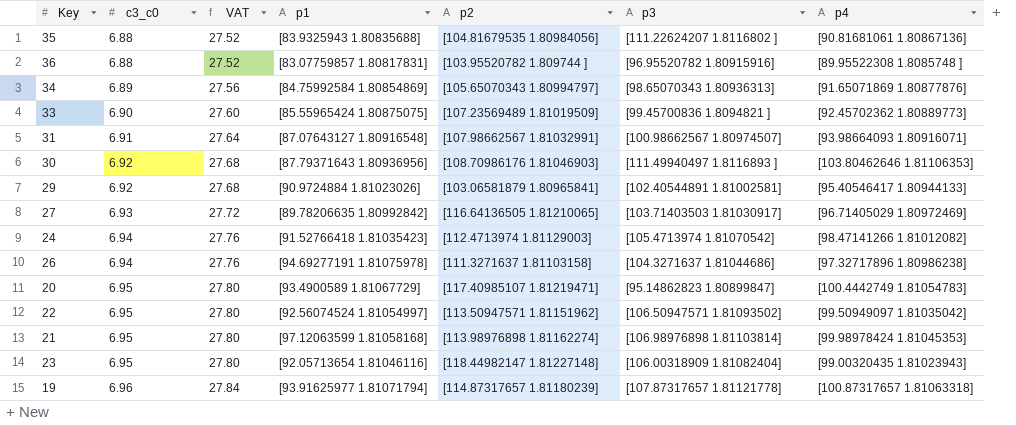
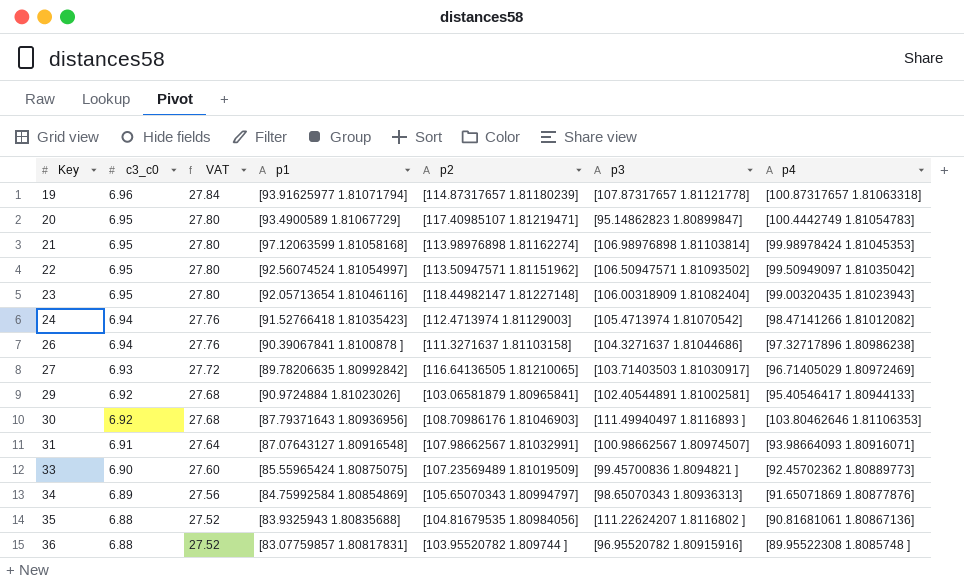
row order: c3_c0 ascending -> Key ascending
26 | p1: [94.69277191 1.81075978] -> [90.39067841 1.8100878 ]

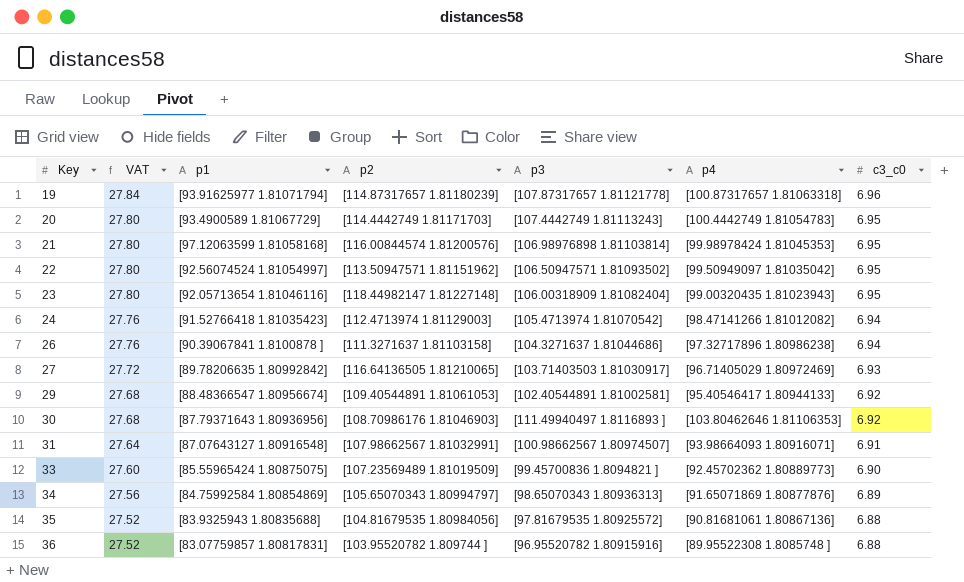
column c3_c0 | position: 2 -> 7
20 | p2: [117.40985107 1.81219471] -> [114.4442749 1.81171703]
20 | p3: [95.14862823 1.80899847] -> [107.4442749 1.81113243]
21 | p2: [113.98976898 1.81162274] -> [116.00844574 1.81200576]
29 | p1: [90.9724884 1.81023026] -> [88.48366547 1.80956674]
29 | p2: [103.06581879 1.80965841] -> [109.40544891 1.81061053]
35 | p3: [111.22624207 1.8116802 ] -> [97.81679535 1.80925572]

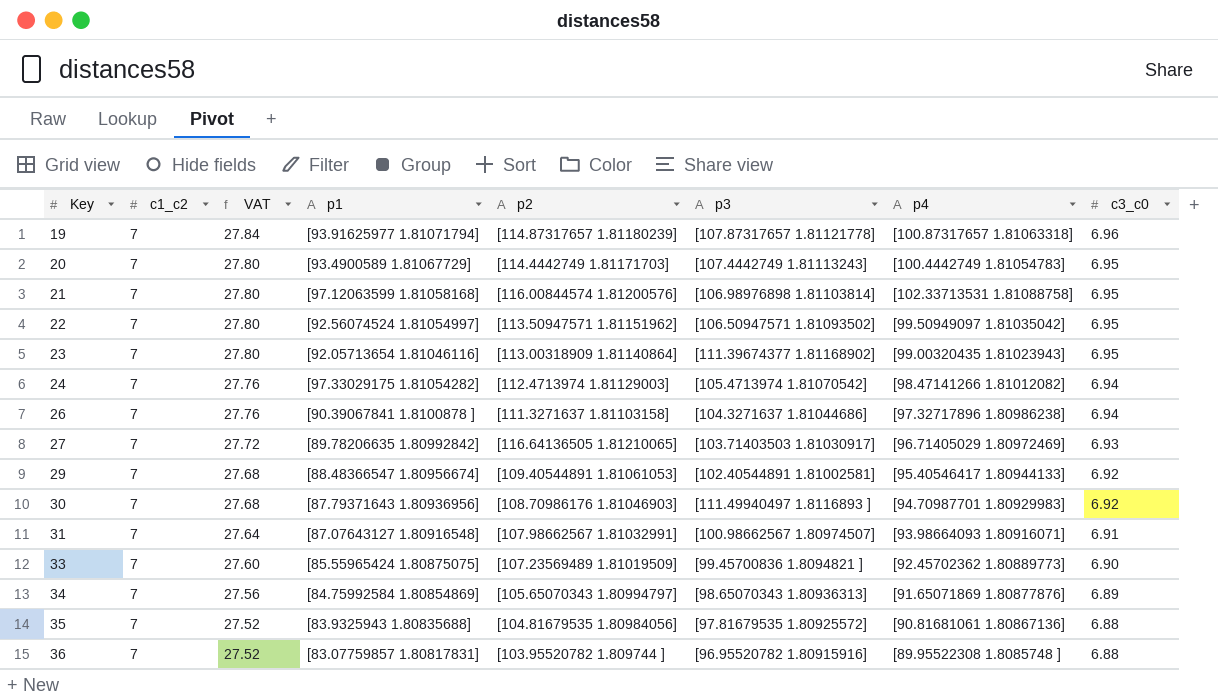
column c1_c2 | position: none -> 2
21 | p4: [99.98978424 1.81045353] -> [102.33713531 1.81088758]
23 | p2: [118.44982147 1.81227148] -> [113.00318909 1.81140864]
23 | p3: [106.00318909 1.81082404] -> [111.39674377 1.81168902]
24 | p1: [91.52766418 1.81035423] -> [97.33029175 1.81054282]
30 | p4: [103.80462646 1.81106353] -> [94.70987701 1.80929983]

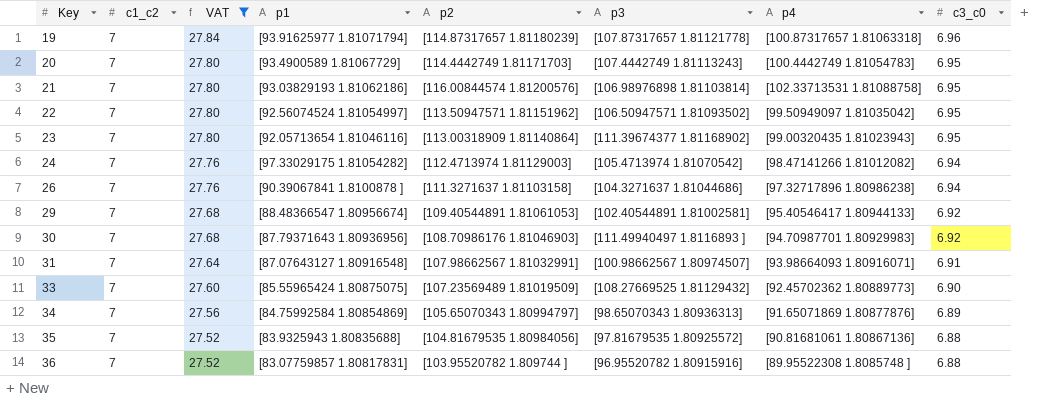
filter: none -> VAT != 27.72
21 | p1: [97.12063599 1.81058168] -> [93.03829193 1.81062186]
33 | p3: [99.45700836 1.8094821 ] -> [108.27669525 1.81129432]

